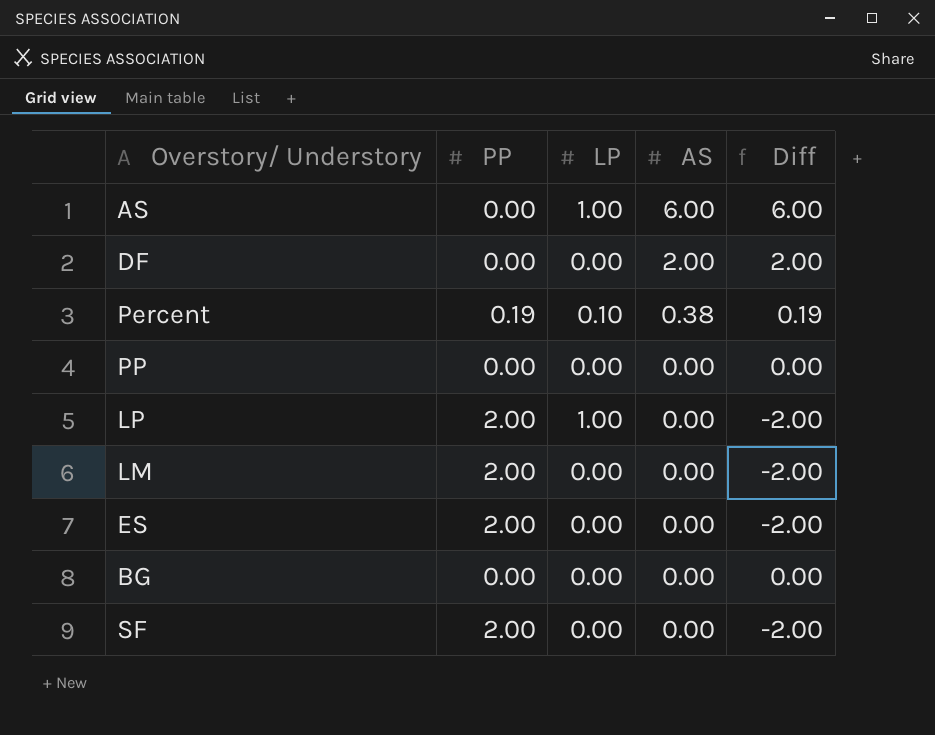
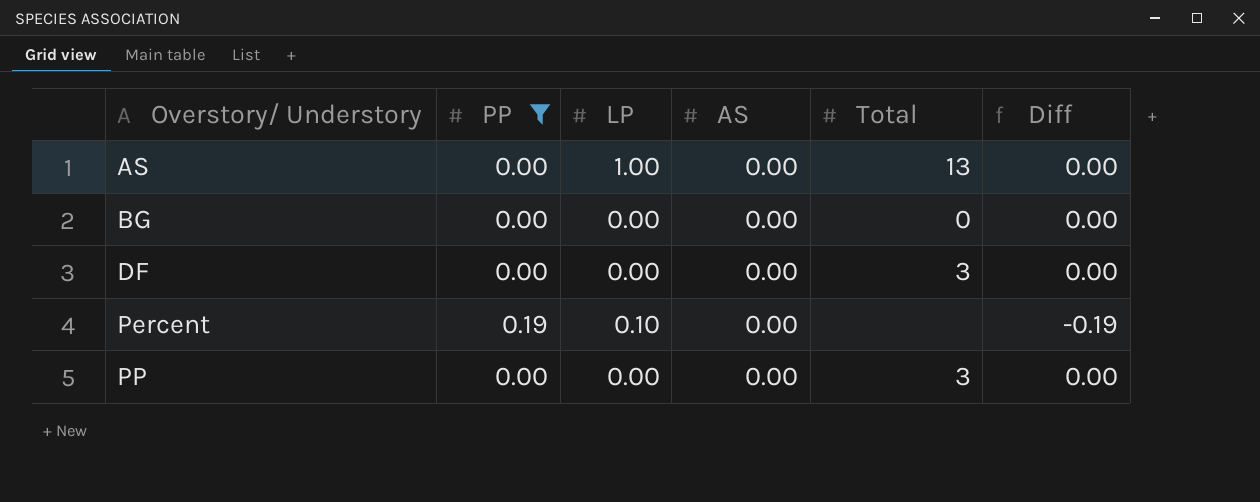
filter: none -> PP != 2.00
row order: AS descending -> Overstory/ Understory ascending
column Total | position: none -> 5
AS | AS: 6.00 -> 0.00
AS | Diff: 6.00 -> 0.00
DF | AS: 2.00 -> 0.00
DF | Diff: 2.00 -> 0.00
Percent | AS: 0.38 -> 0.00
Percent | Diff: 0.19 -> -0.19

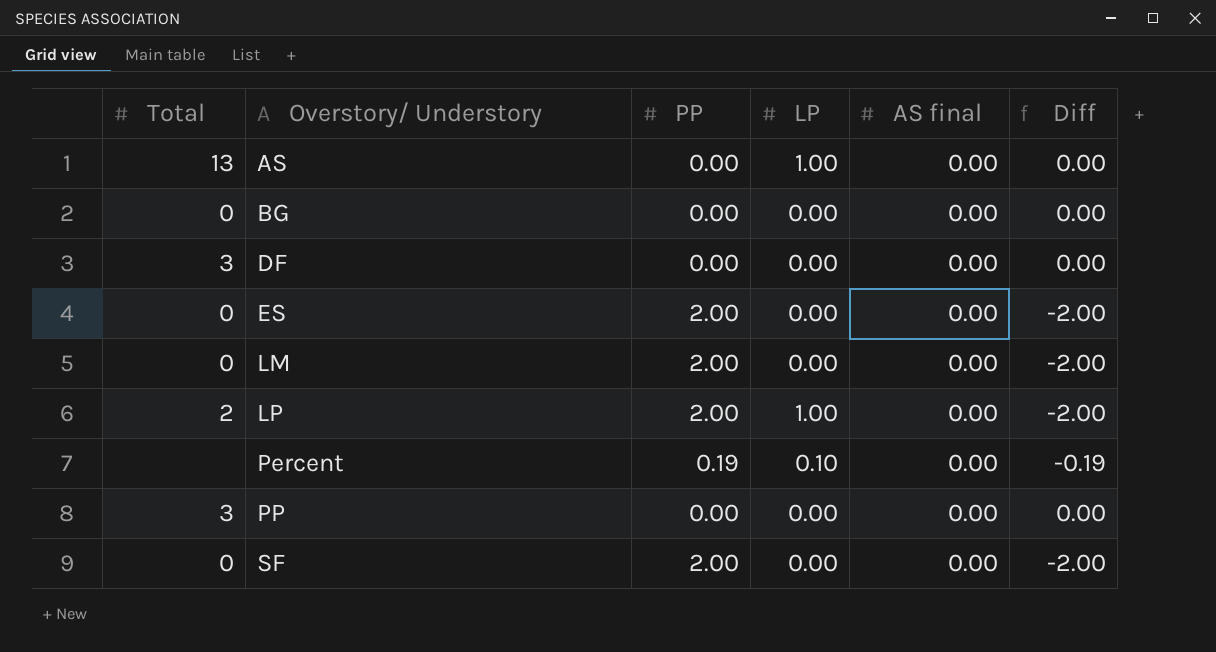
filter: PP != 2.00 -> none
column Total | position: 5 -> 1
column name: AS -> AS final

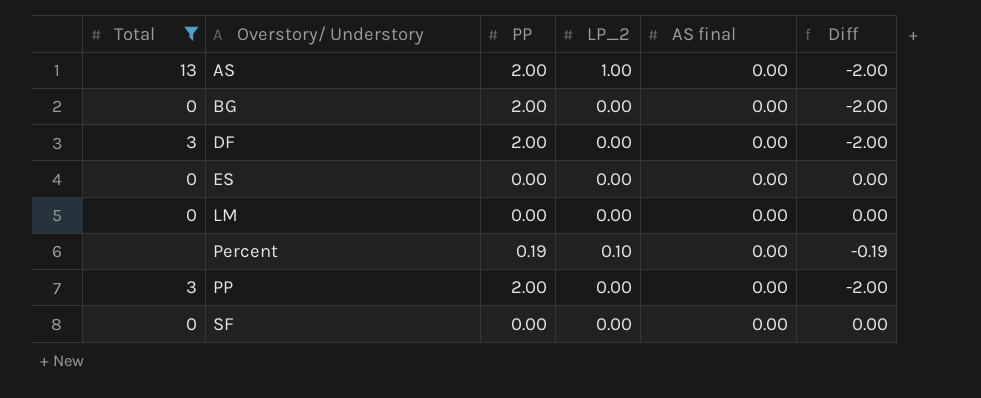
filter: none -> Total != 2
column name: LP -> LP_2
AS | PP: 0.00 -> 2.00
AS | Diff: 0.00 -> -2.00
BG | PP: 0.00 -> 2.00
BG | Diff: 0.00 -> -2.00
DF | PP: 0.00 -> 2.00
DF | Diff: 0.00 -> -2.00
ES | PP: 2.00 -> 0.00
ES | Diff: -2.00 -> 0.00
LM | PP: 2.00 -> 0.00
LM | Diff: -2.00 -> 0.00
PP | PP: 0.00 -> 2.00
PP | Diff: 0.00 -> -2.00
SF | PP: 2.00 -> 0.00
SF | Diff: -2.00 -> 0.00

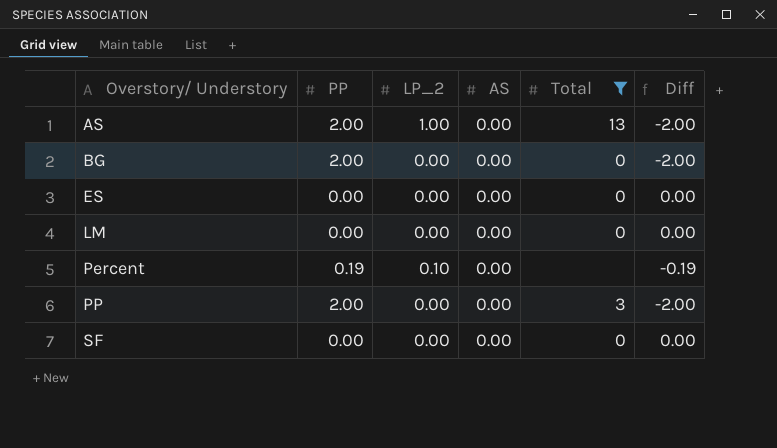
column name: AS final -> AS
column Total | position: 1 -> 5
row DF: 3 | 2.00 | 0.00 | 0.00 | -2.00 -> none

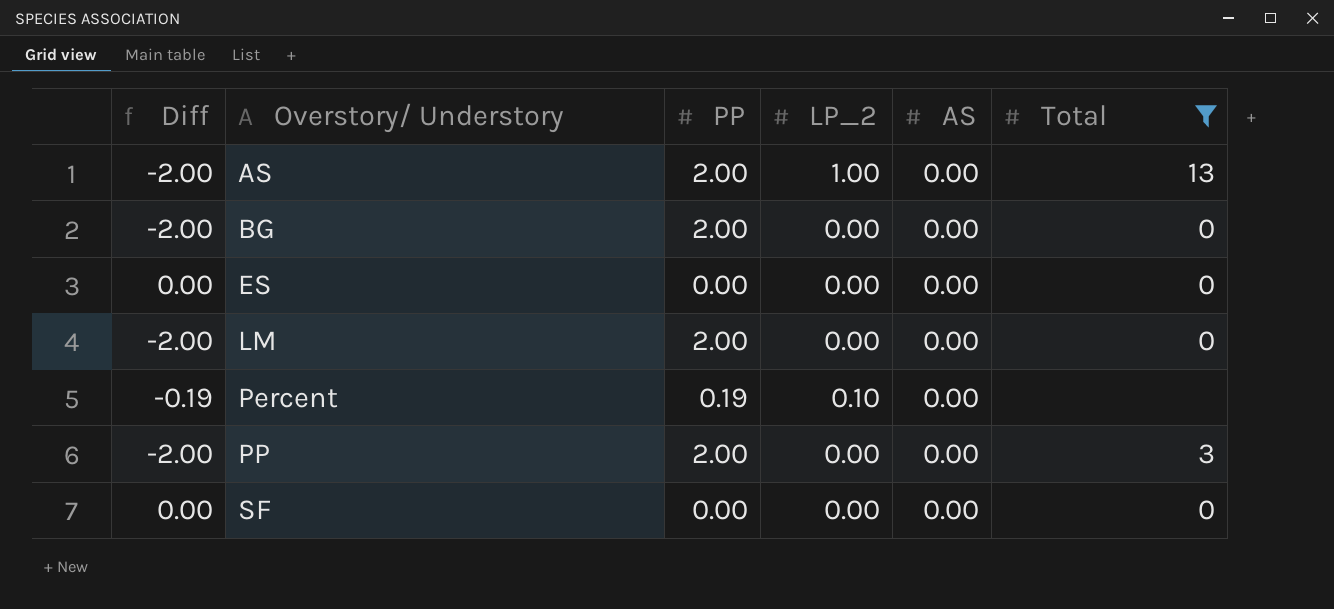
column Diff | position: 6 -> 1
LM | Diff: 0.00 -> -2.00
LM | PP: 0.00 -> 2.00

